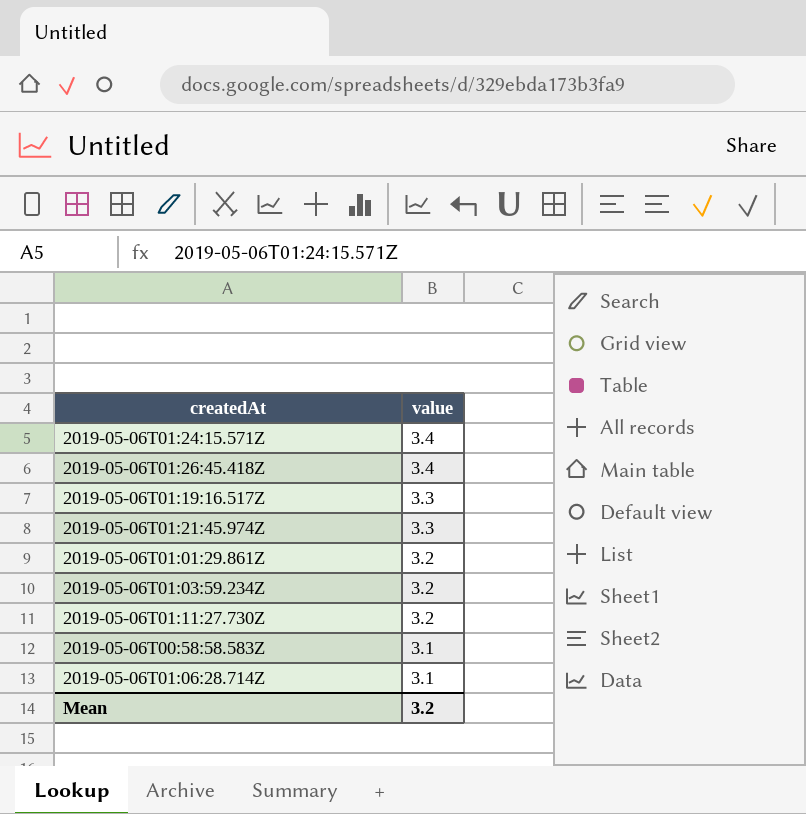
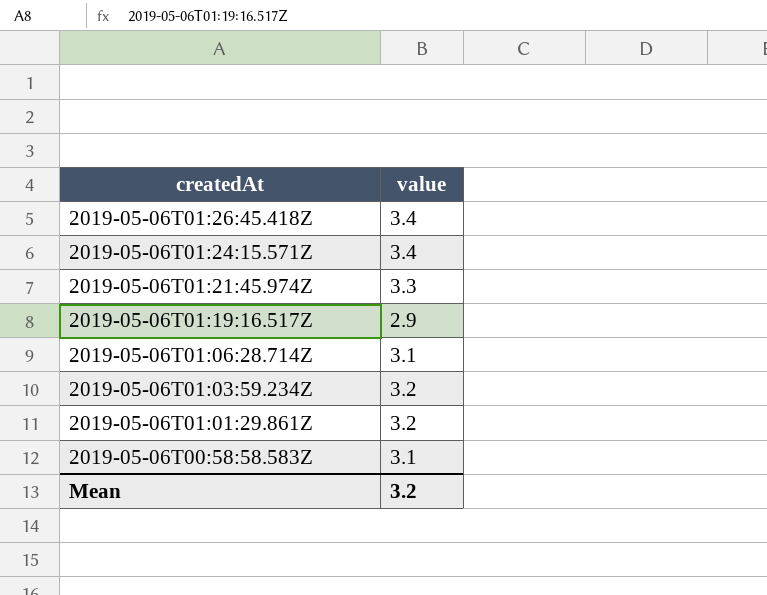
row order: value descending -> createdAt descending
row 2019-05-06T01:11:27.730Z: 3.2 -> none
2019-05-06T01:19:16.517Z | value: 3.3 -> 2.9

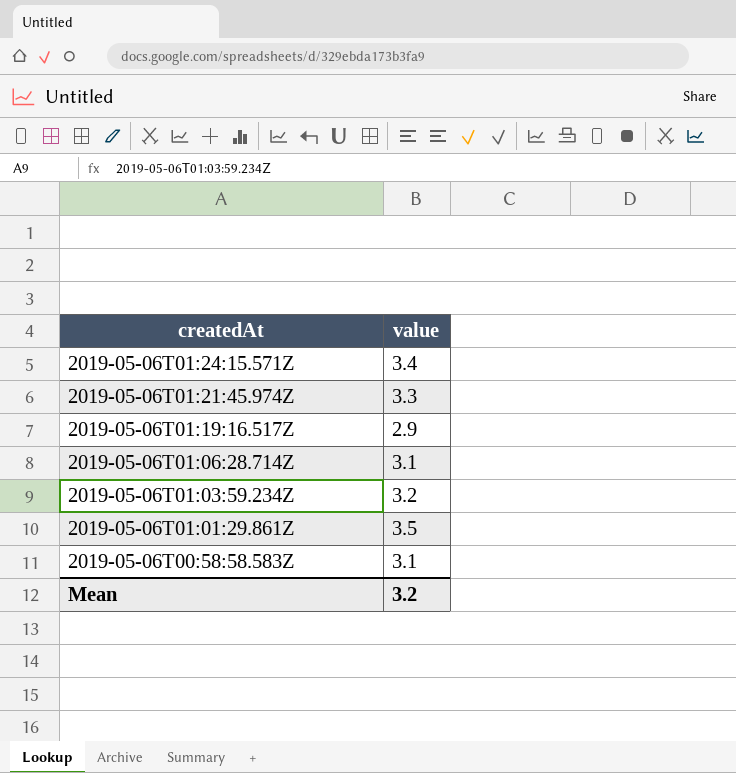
row 2019-05-06T01:26:45.418Z: 3.4 -> none
2019-05-06T01:01:29.861Z | value: 3.2 -> 3.5

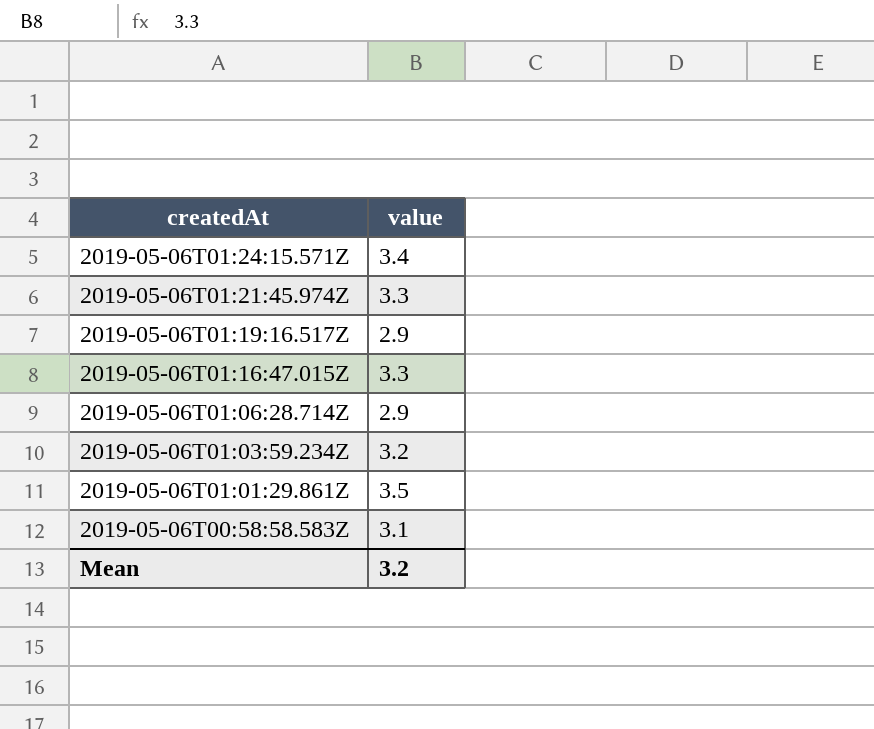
row 2019-05-06T01:16:47.015Z: none -> 3.3
2019-05-06T01:06:28.714Z | value: 3.1 -> 2.9

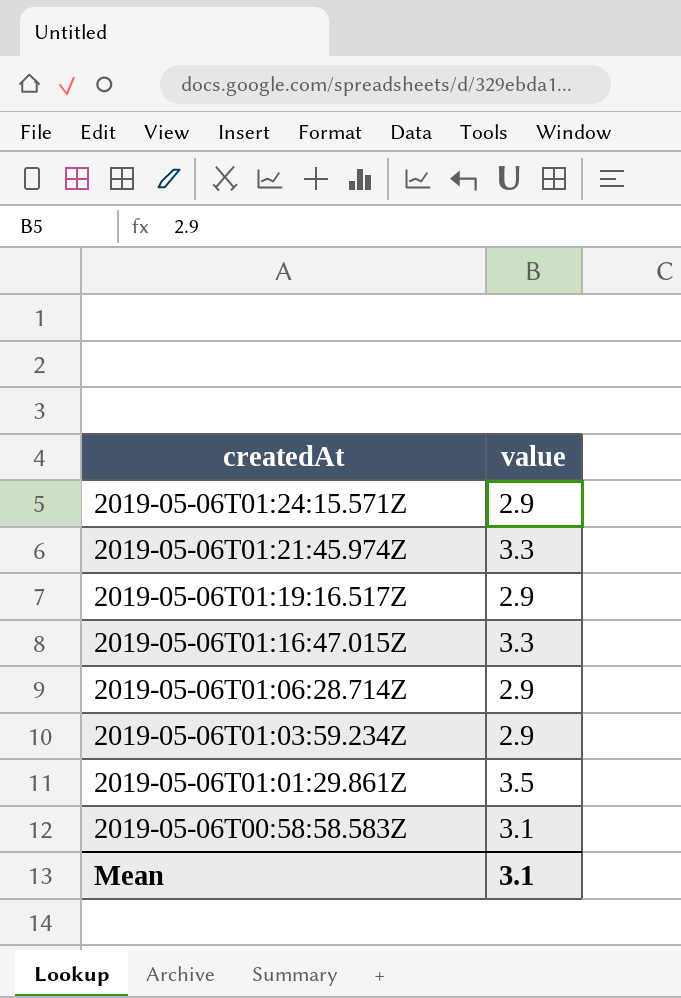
2019-05-06T01:24:15.571Z | value: 3.4 -> 2.9
2019-05-06T01:03:59.234Z | value: 3.2 -> 2.9
Mean | value: 3.2 -> 3.1

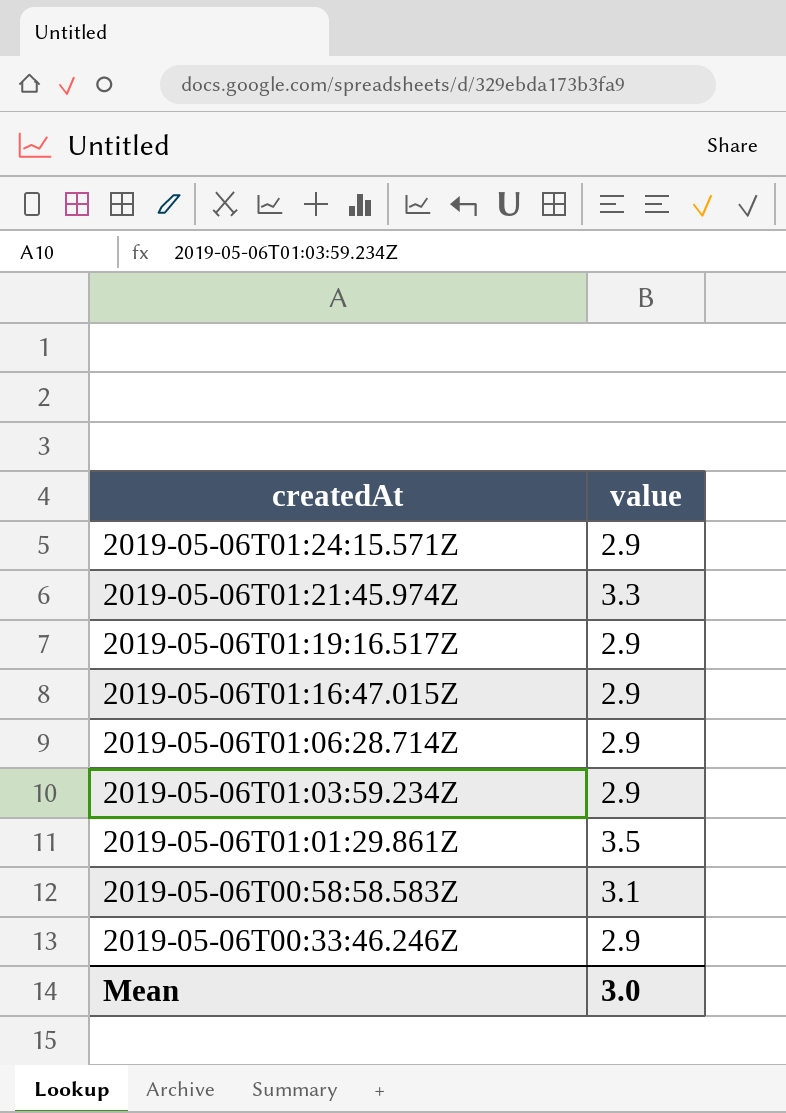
2019-05-06T01:16:47.015Z | value: 3.3 -> 2.9
row 2019-05-06T00:33:46.246Z: none -> 2.9
Mean | value: 3.1 -> 3.0

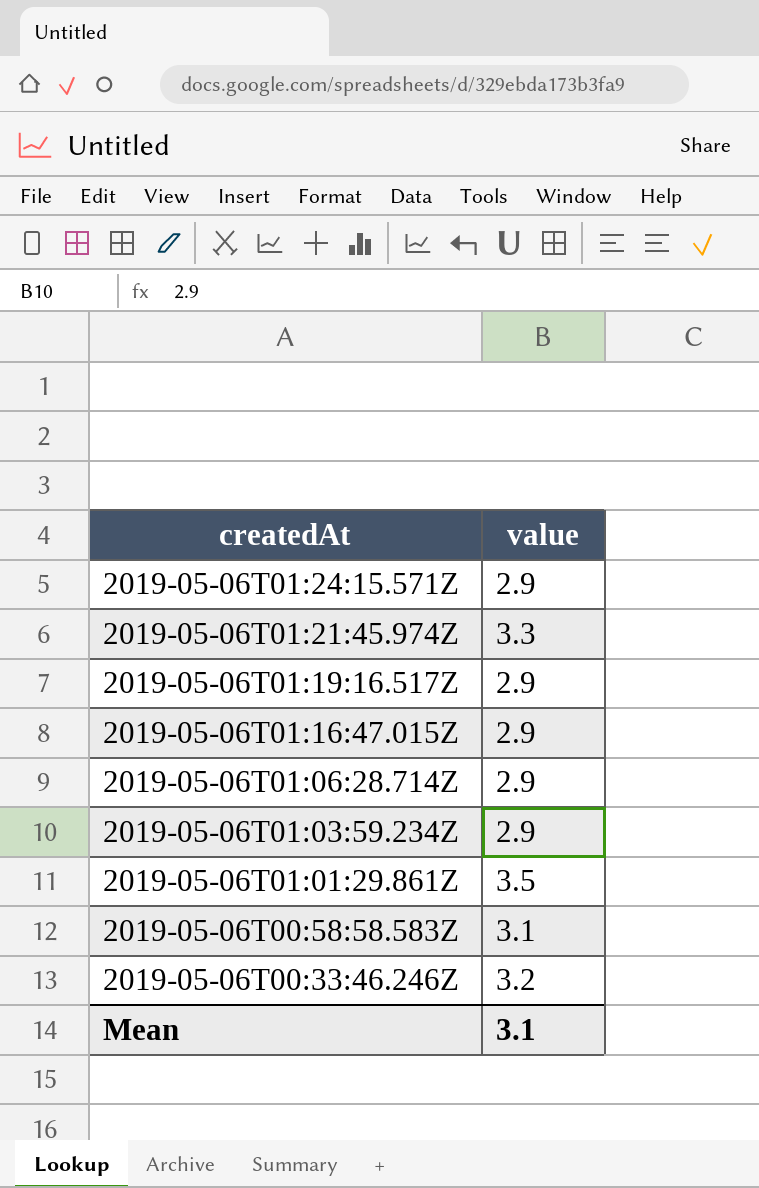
2019-05-06T00:33:46.246Z | value: 2.9 -> 3.2
Mean | value: 3.0 -> 3.1

